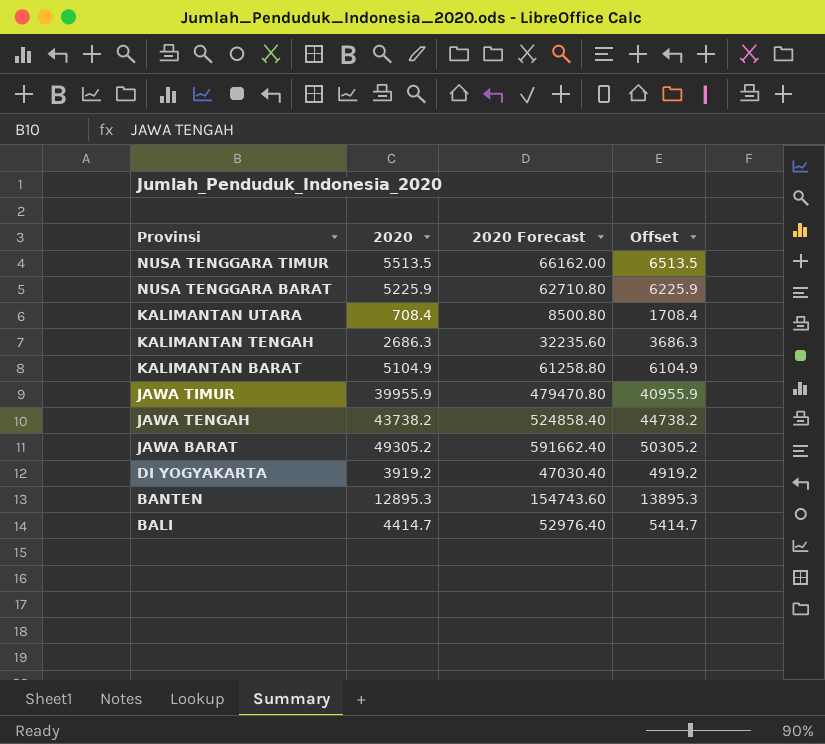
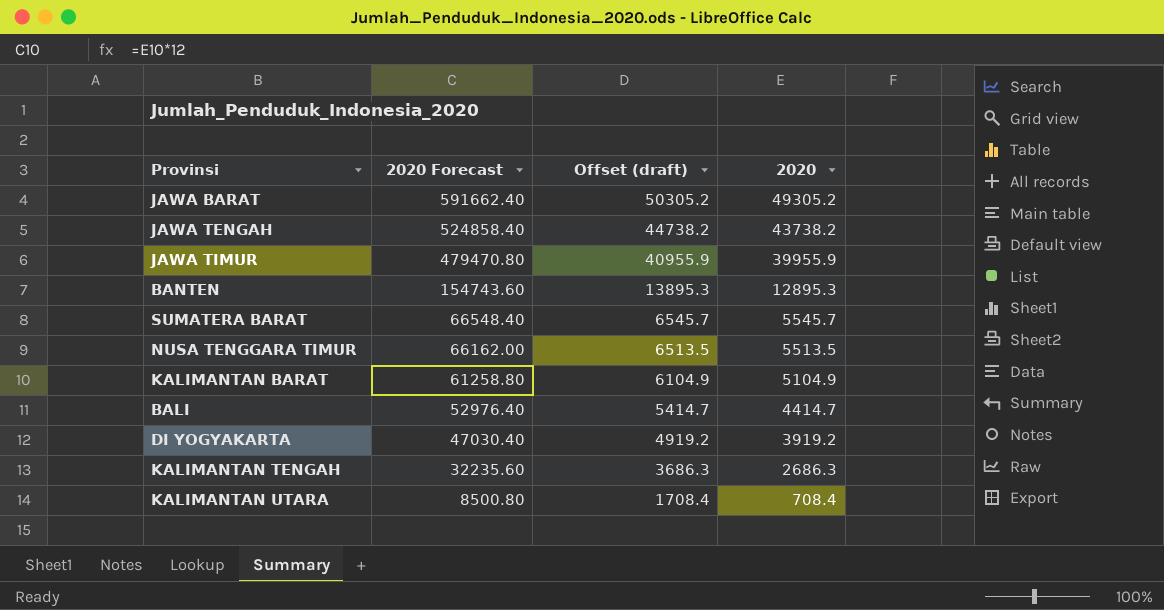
row order: Provinsi descending -> 2020 Forecast descending
column name: Offset -> Offset (draft)
column 2020 | position: 2 -> 4
row NUSA TENGGARA BARAT: 5225.9 | 62710.80 | 6225.9 -> none
row SUMATERA BARAT: none -> 66548.40 | 6545.7 | 5545.7

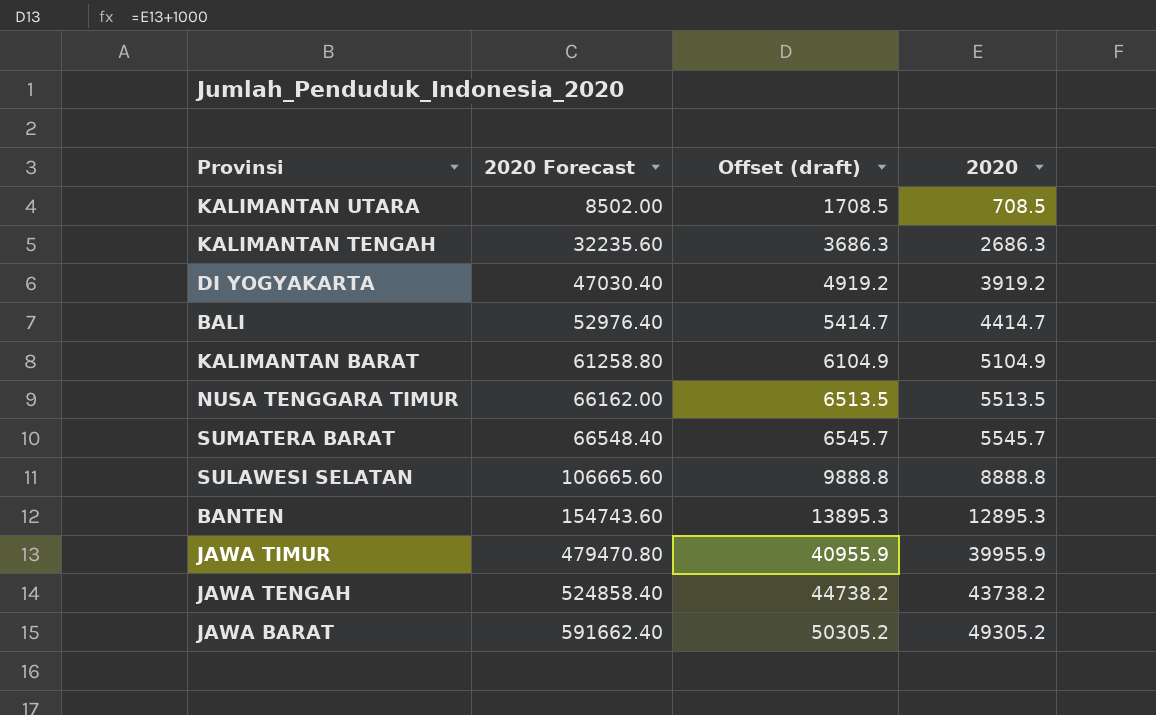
row order: 2020 Forecast descending -> 2020 Forecast ascending
KALIMANTAN UTARA | 2020 Forecast: 8500.80 -> 8502.00
KALIMANTAN UTARA | Offset (draft): 1708.4 -> 1708.5
KALIMANTAN UTARA | 2020: 708.4 -> 708.5
row SULAWESI SELATAN: none -> 106665.60 | 9888.8 | 8888.8

